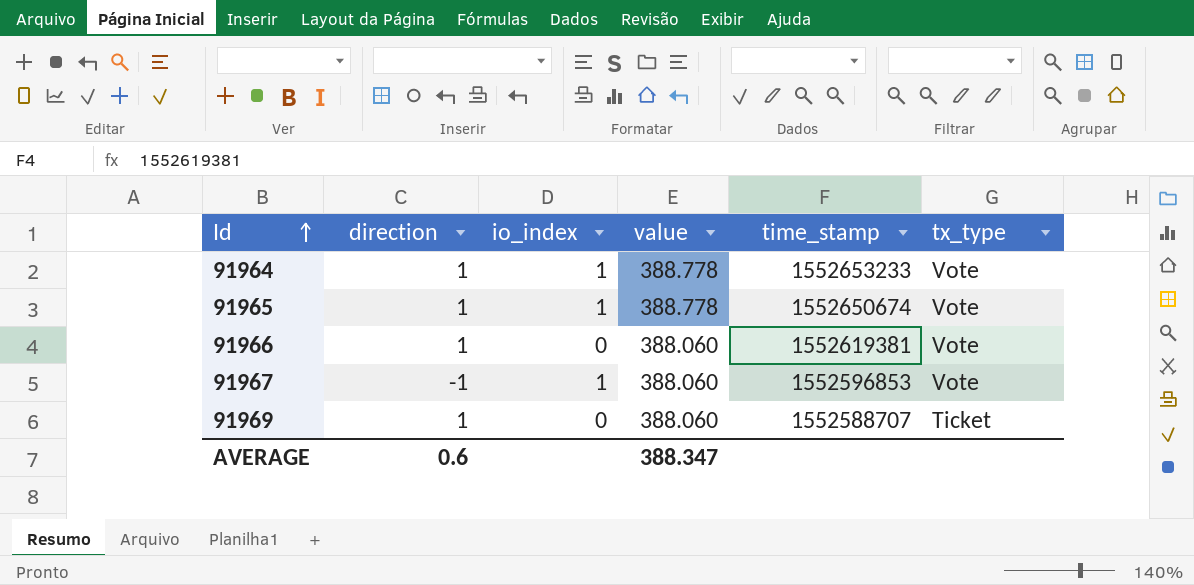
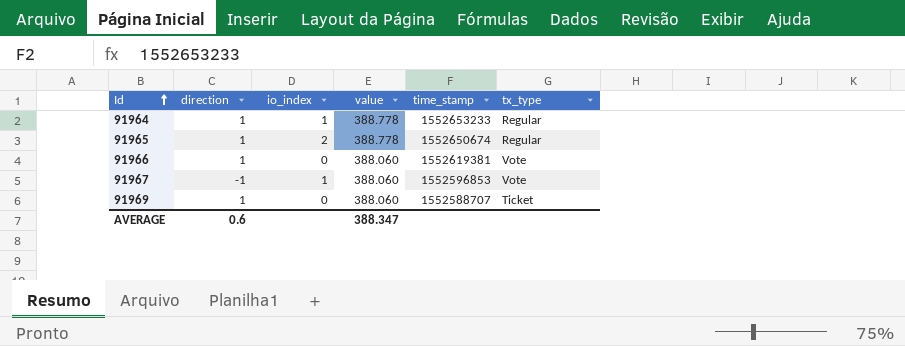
91964 | tx_type: Vote -> Regular
91965 | io_index: 1 -> 2
91965 | tx_type: Vote -> Regular

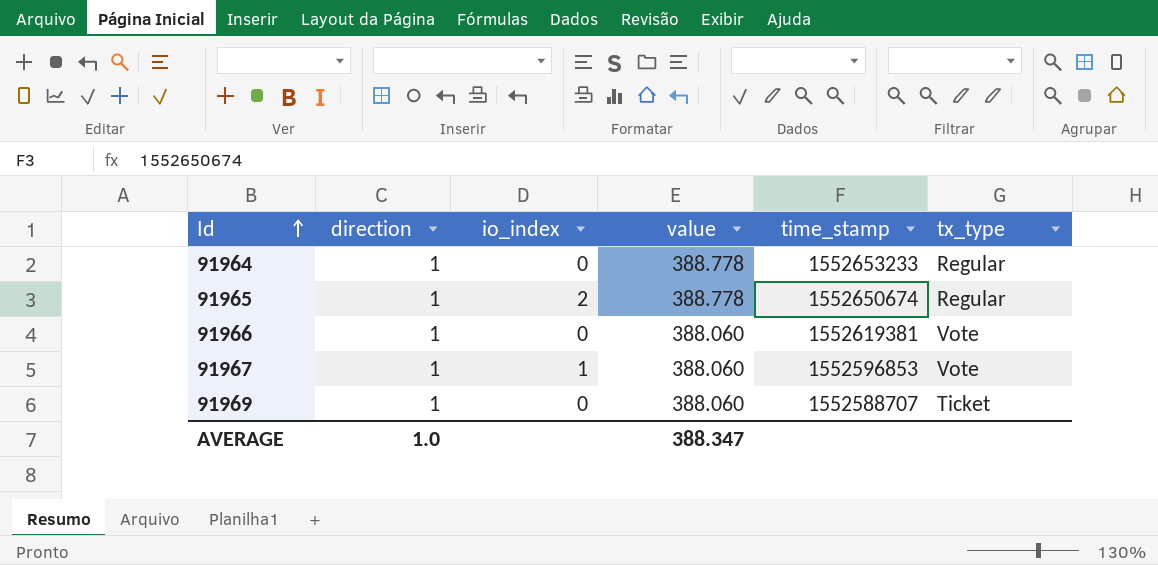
91964 | io_index: 1 -> 0
91967 | direction: -1 -> 1
AVERAGE | direction: 0.6 -> 1.0

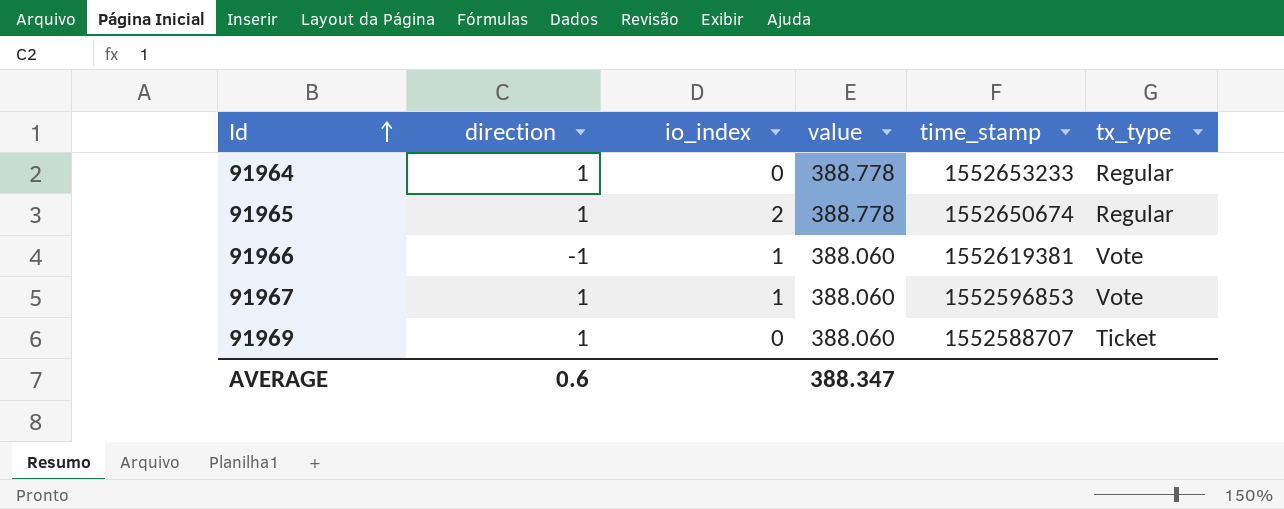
91966 | direction: 1 -> -1
91966 | io_index: 0 -> 1
AVERAGE | direction: 1.0 -> 0.6

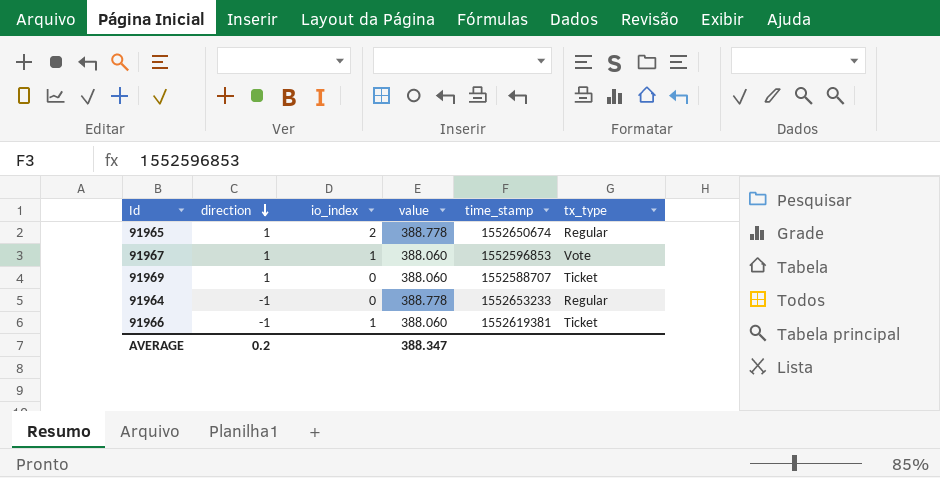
row order: Id ascending -> direction descending
91964 | direction: 1 -> -1
91966 | tx_type: Vote -> Ticket
AVERAGE | direction: 0.6 -> 0.2

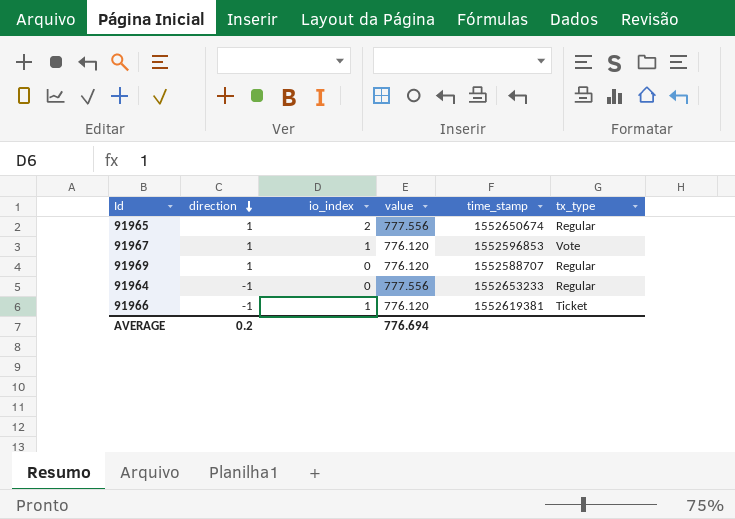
91965 | value: 388.778 -> 777.556
91967 | value: 388.060 -> 776.120
91969 | value: 388.060 -> 776.120
91969 | tx_type: Ticket -> Regular
91964 | value: 388.778 -> 777.556
91966 | value: 388.060 -> 776.120
AVERAGE | value: 388.347 -> 776.694

